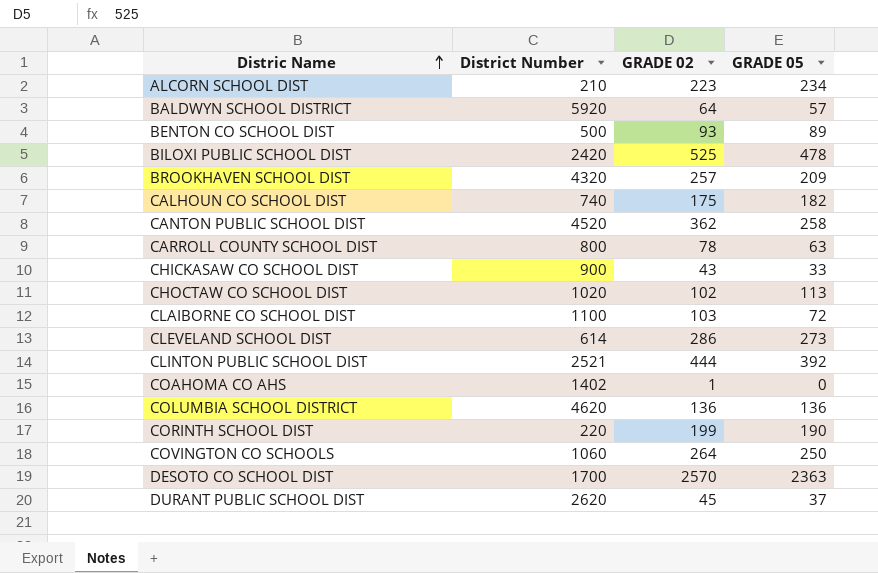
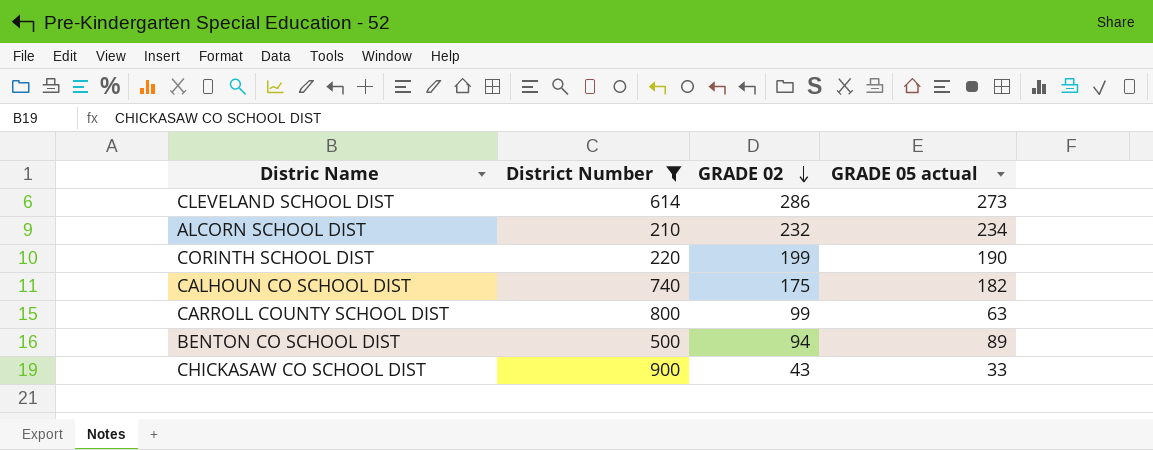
filter: none -> District Number <= 900
row order: Distric Name ascending -> GRADE 02 descending
column name: GRADE 05 -> GRADE 05 actual
ALCORN SCHOOL DIST | GRADE 02: 223 -> 232
CARROLL COUNTY SCHOOL DIST | GRADE 02: 78 -> 99
BENTON CO SCHOOL DIST | GRADE 02: 93 -> 94

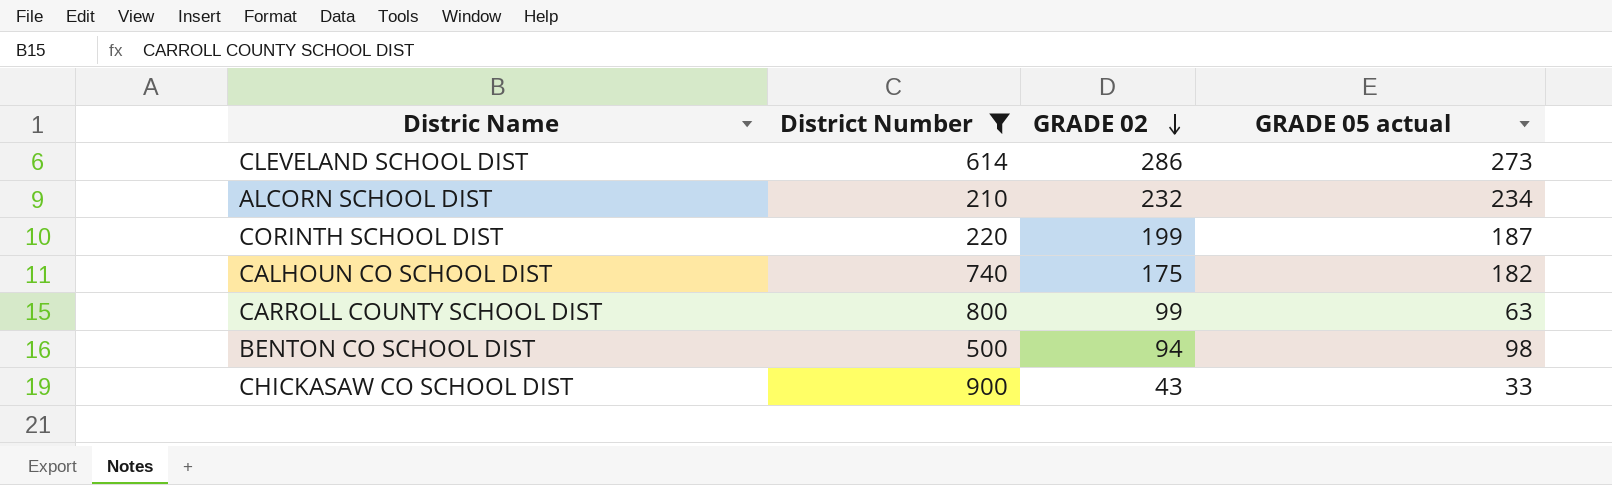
CORINTH SCHOOL DIST | GRADE 05 actual: 190 -> 187
BENTON CO SCHOOL DIST | GRADE 05 actual: 89 -> 98

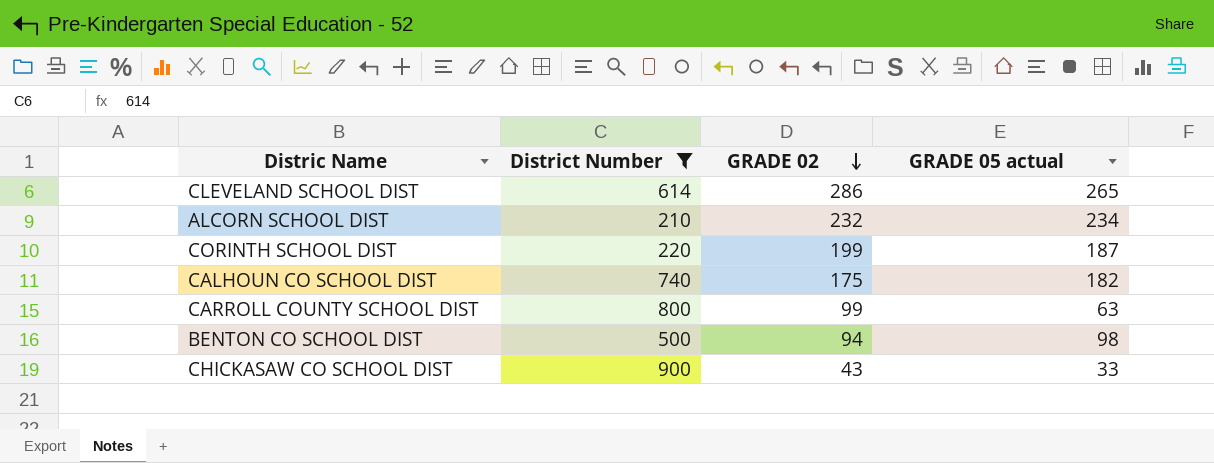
CLEVELAND SCHOOL DIST | GRADE 05 actual: 273 -> 265

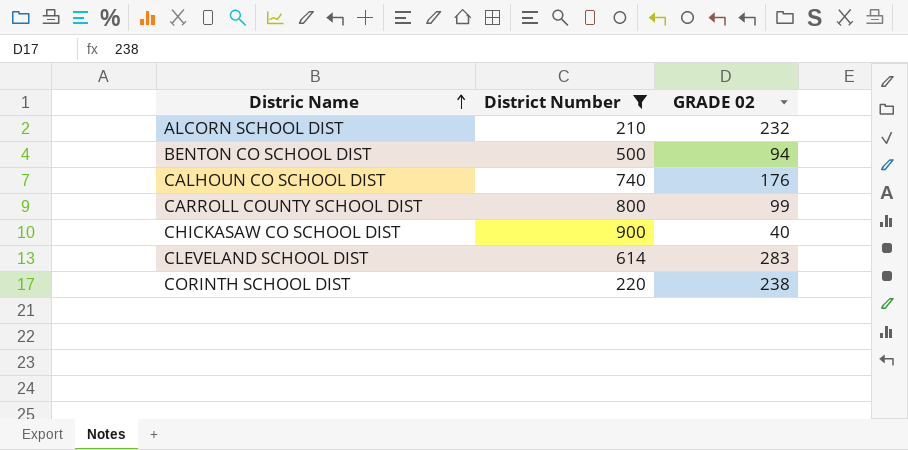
row order: GRADE 02 descending -> Distric Name ascending
column GRADE 05 actual | position: 4 -> none
CALHOUN CO SCHOOL DIST | GRADE 02: 175 -> 176
CHICKASAW CO SCHOOL DIST | GRADE 02: 43 -> 40
CLEVELAND SCHOOL DIST | GRADE 02: 286 -> 283
CORINTH SCHOOL DIST | GRADE 02: 199 -> 238

